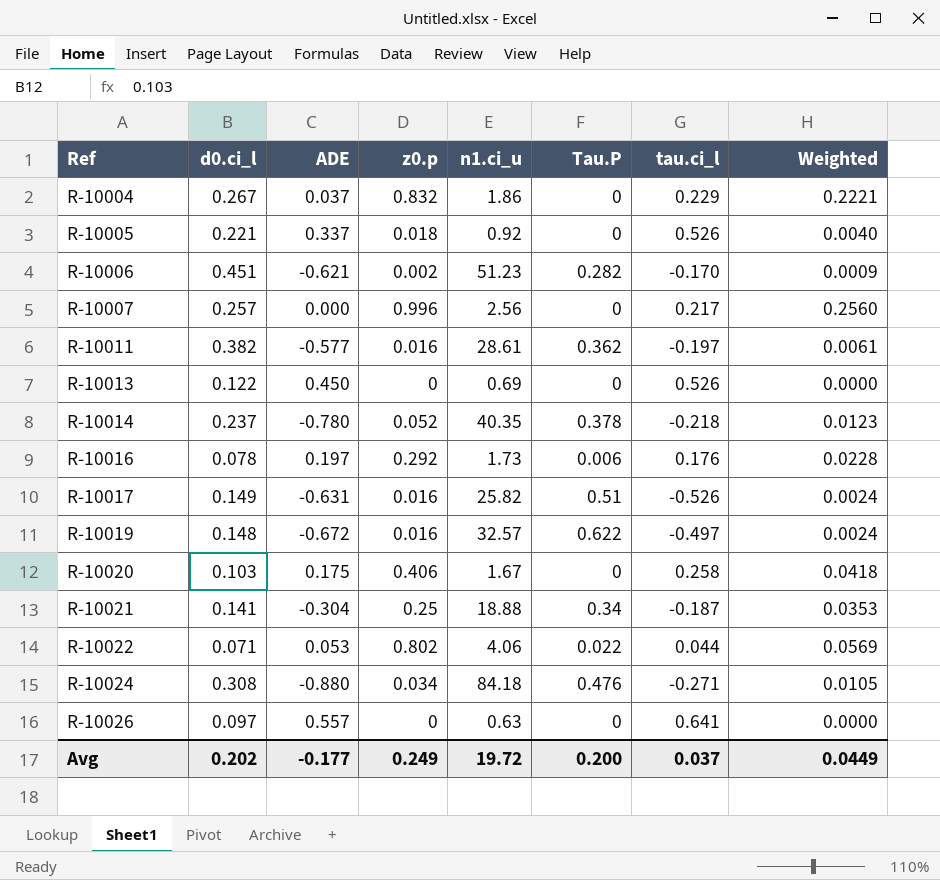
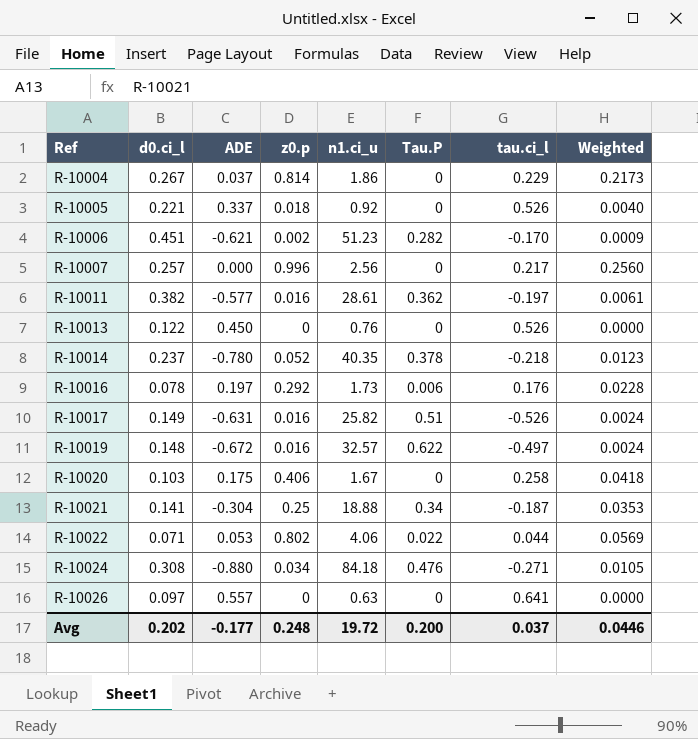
R-10004 | z0.p: 0.832 -> 0.814
R-10004 | Weighted: 0.2221 -> 0.2173
R-10013 | n1.ci_u: 0.69 -> 0.76
Avg | z0.p: 0.249 -> 0.248
Avg | Weighted: 0.0449 -> 0.0446

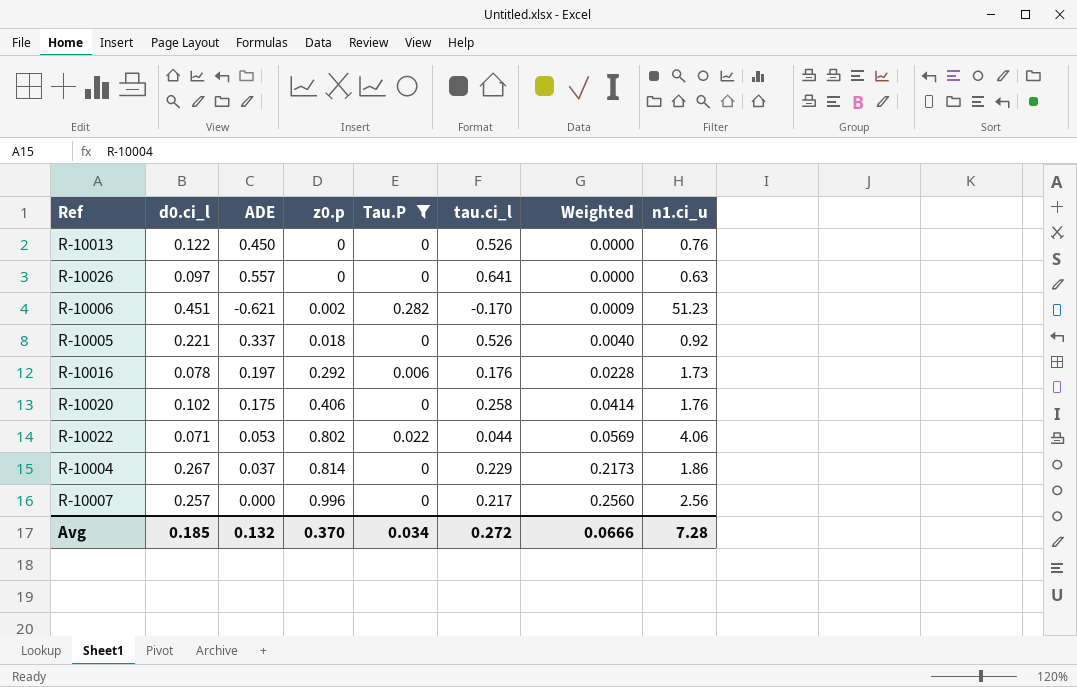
filter: none -> Tau.P <= 0.282
row order: Ref ascending -> z0.p ascending
column n1.ci_u | position: 5 -> 8
R-10020 | d0.ci_l: 0.103 -> 0.102
R-10020 | Weighted: 0.0418 -> 0.0414
R-10020 | n1.ci_u: 1.67 -> 1.76
Avg | d0.ci_l: 0.202 -> 0.185
Avg | ADE: -0.177 -> 0.132
Avg | z0.p: 0.248 -> 0.370
Avg | Tau.P: 0.200 -> 0.034
Avg | tau.ci_l: 0.037 -> 0.272
Avg | Weighted: 0.0446 -> 0.0666
Avg | n1.ci_u: 19.72 -> 7.28

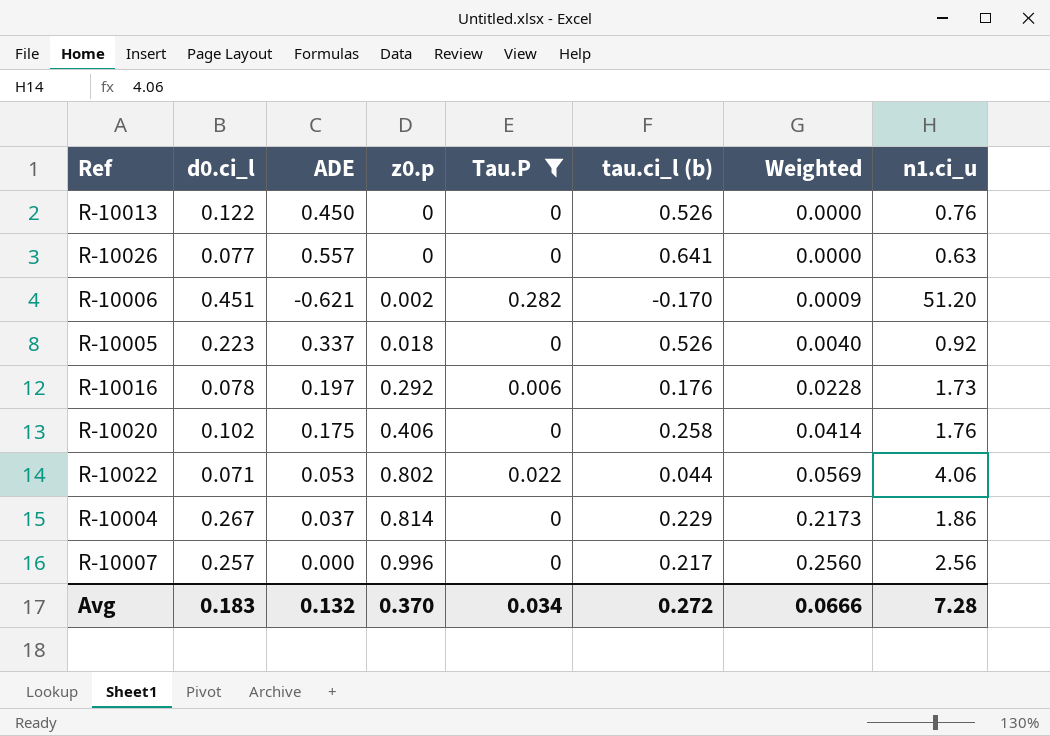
column name: tau.ci_l -> tau.ci_l (b)
R-10026 | d0.ci_l: 0.097 -> 0.077
R-10006 | n1.ci_u: 51.23 -> 51.20
R-10005 | d0.ci_l: 0.221 -> 0.223
Avg | d0.ci_l: 0.185 -> 0.183

